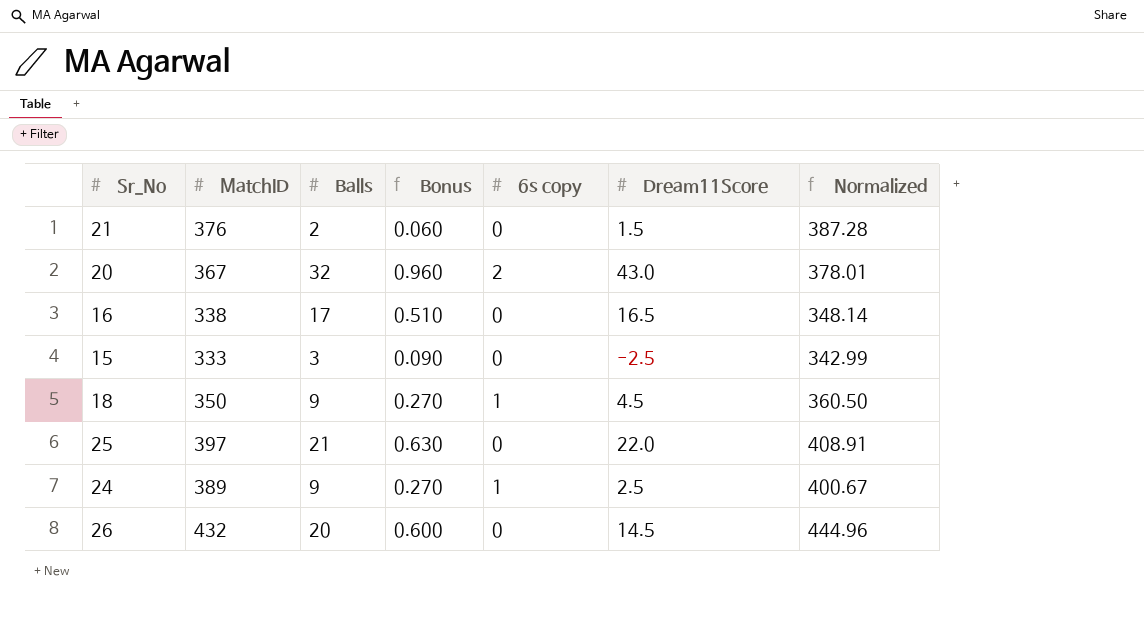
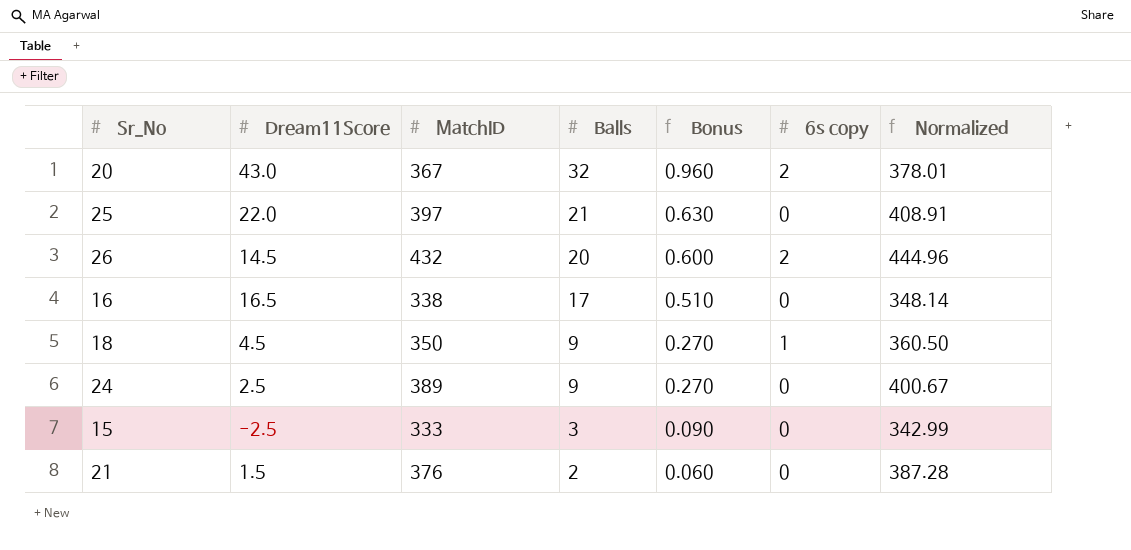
row order: none -> Balls descending
column Dream11Score | position: 6 -> 2
26 | 6s copy: 0 -> 2
24 | 6s copy: 1 -> 0

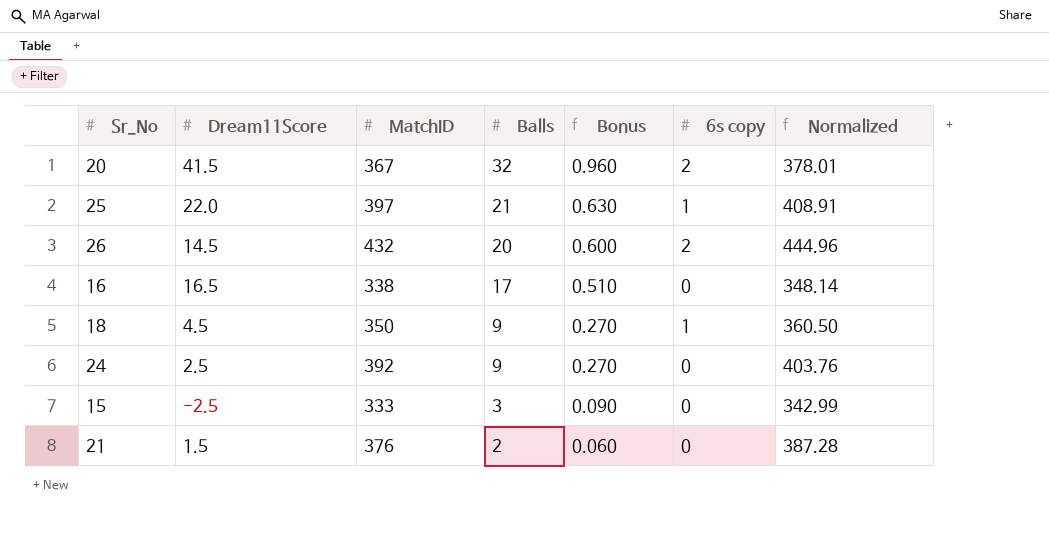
20 | Dream11Score: 43.0 -> 41.5
25 | 6s copy: 0 -> 1
24 | MatchID: 389 -> 392
24 | Normalized: 400.67 -> 403.76

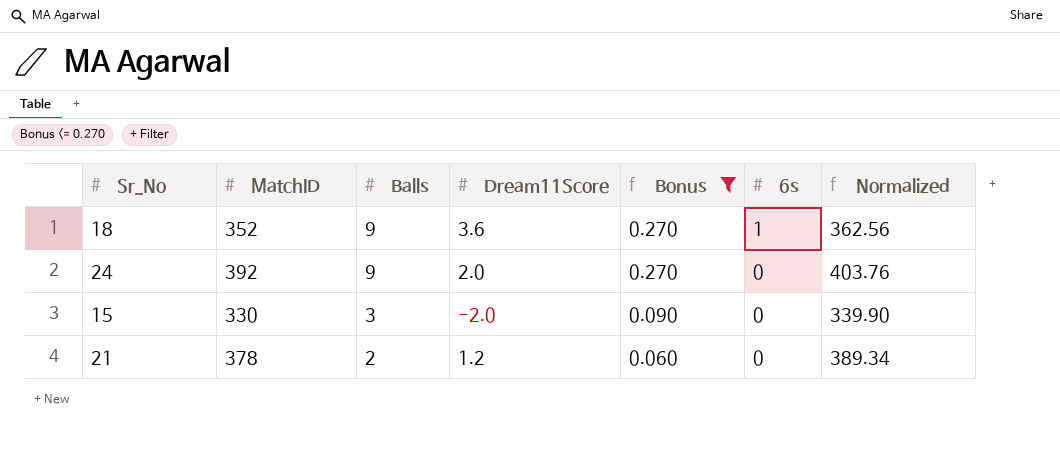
filter: none -> Bonus <= 0.270
column Dream11Score | position: 2 -> 4
column name: 6s copy -> 6s
18 | MatchID: 350 -> 352
18 | Dream11Score: 4.5 -> 3.6
18 | Normalized: 360.50 -> 362.56
24 | Dream11Score: 2.5 -> 2.0
15 | MatchID: 333 -> 330
15 | Dream11Score: -2.5 -> -2.0
15 | Normalized: 342.99 -> 339.90
21 | MatchID: 376 -> 378
21 | Dream11Score: 1.5 -> 1.2
21 | Normalized: 387.28 -> 389.34

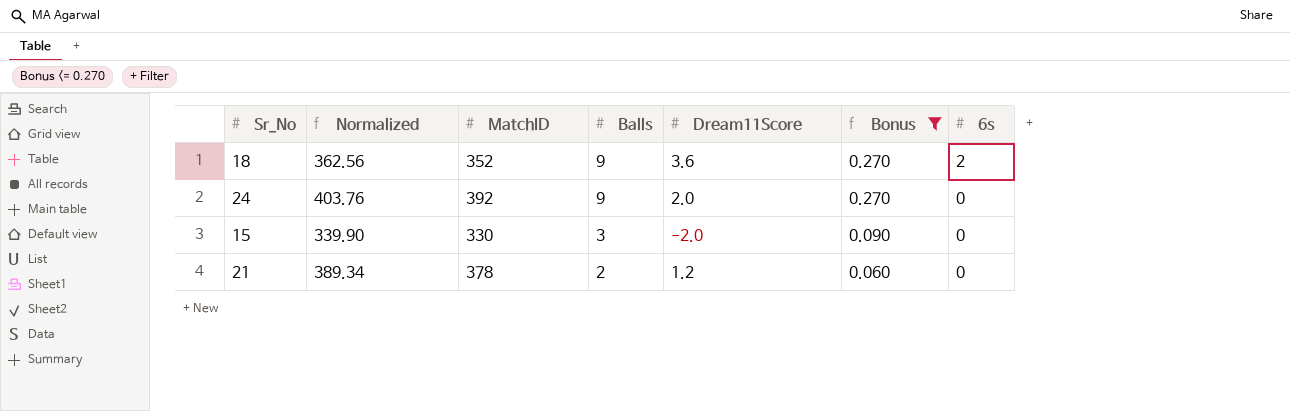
column Normalized | position: 7 -> 2
18 | 6s: 1 -> 2

